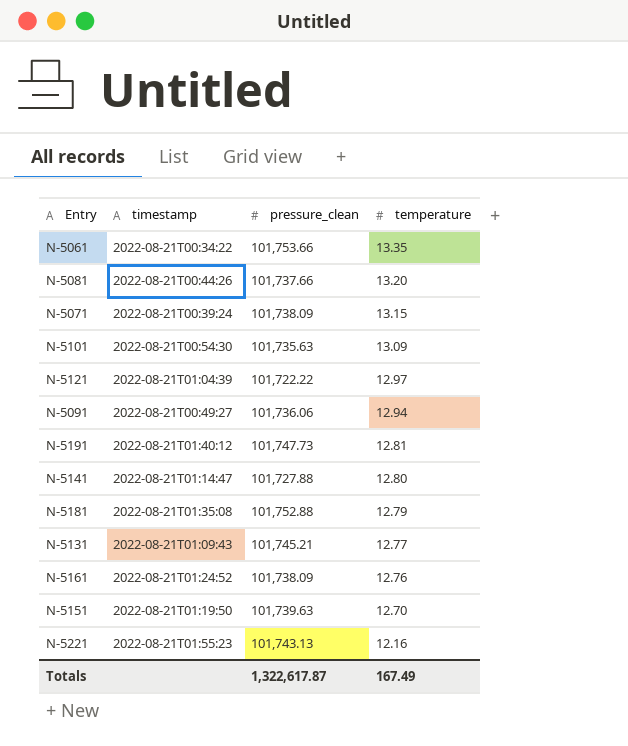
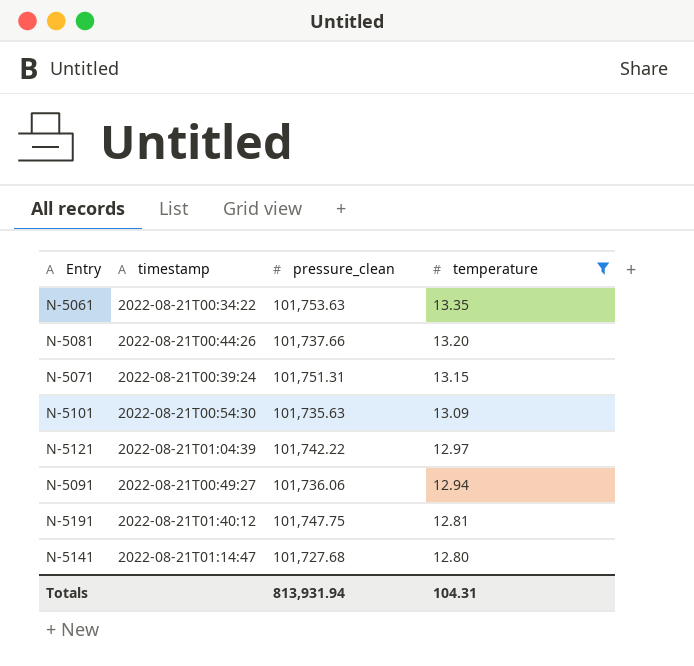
filter: none -> temperature >= 12.80
N-5061 | pressure_clean: 101,753.66 -> 101,753.63
N-5071 | pressure_clean: 101,738.09 -> 101,751.31
N-5121 | pressure_clean: 101,722.22 -> 101,742.22
N-5191 | pressure_clean: 101,747.73 -> 101,747.75
N-5141 | pressure_clean: 101,727.88 -> 101,727.68
Totals | pressure_clean: 1,322,617.87 -> 813,931.94
Totals | temperature: 167.49 -> 104.31

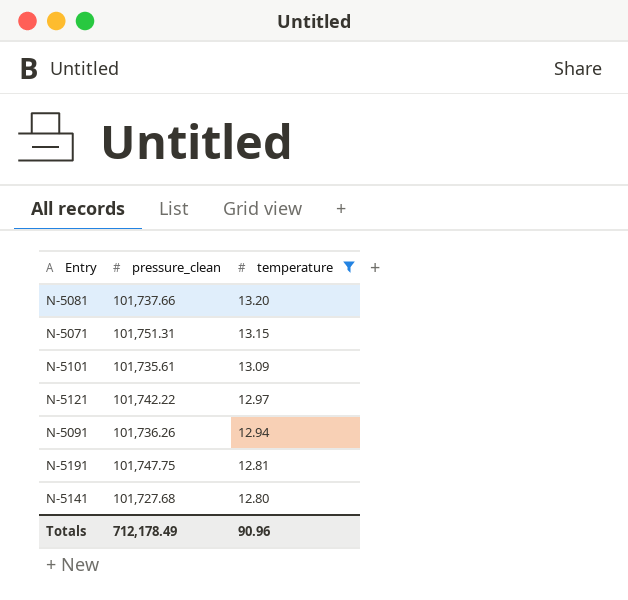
column timestamp | position: 2 -> none
row N-5061: 2022-08-21T00:34:22 | 101,753.63 | 13.35 -> none
N-5101 | pressure_clean: 101,735.63 -> 101,735.61
N-5091 | pressure_clean: 101,736.06 -> 101,736.26
Totals | pressure_clean: 813,931.94 -> 712,178.49
Totals | temperature: 104.31 -> 90.96

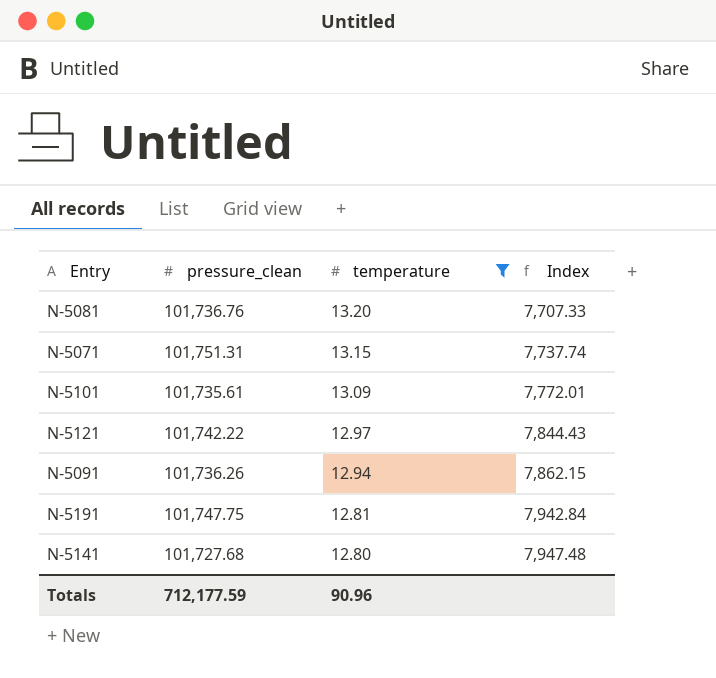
column Index | formula: none -> [pressure_clean] / [temperature]
N-5081 | pressure_clean: 101,737.66 -> 101,736.76
Totals | pressure_clean: 712,178.49 -> 712,177.59

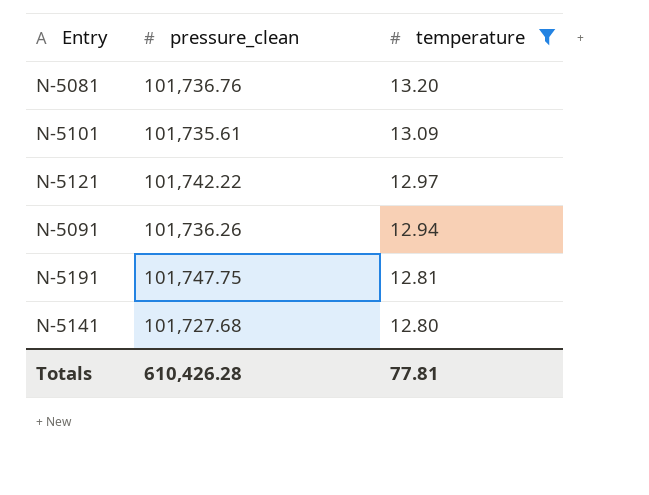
column Index | formula: [pressure_clean] / [temperature] -> none
row N-5071: 101,751.31 | 13.15 | 7,737.74 -> none
Totals | pressure_clean: 712,177.59 -> 610,426.28
Totals | temperature: 90.96 -> 77.81

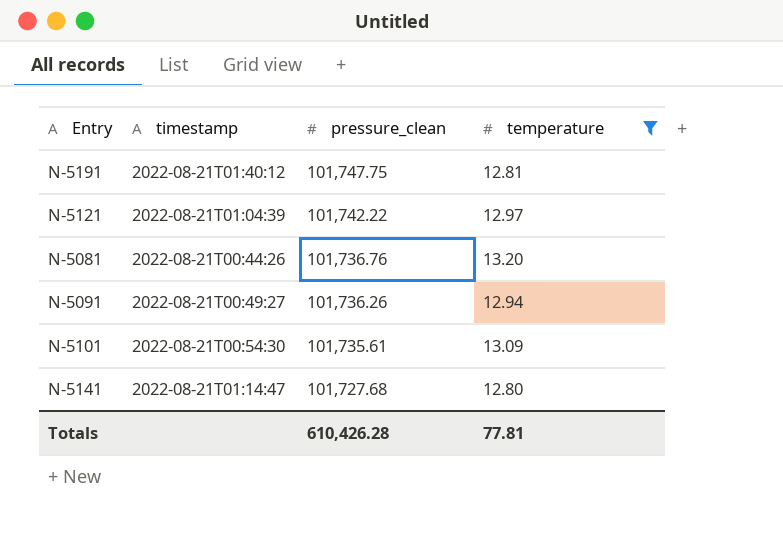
row order: temperature descending -> pressure_clean descending
column timestamp | position: none -> 2

